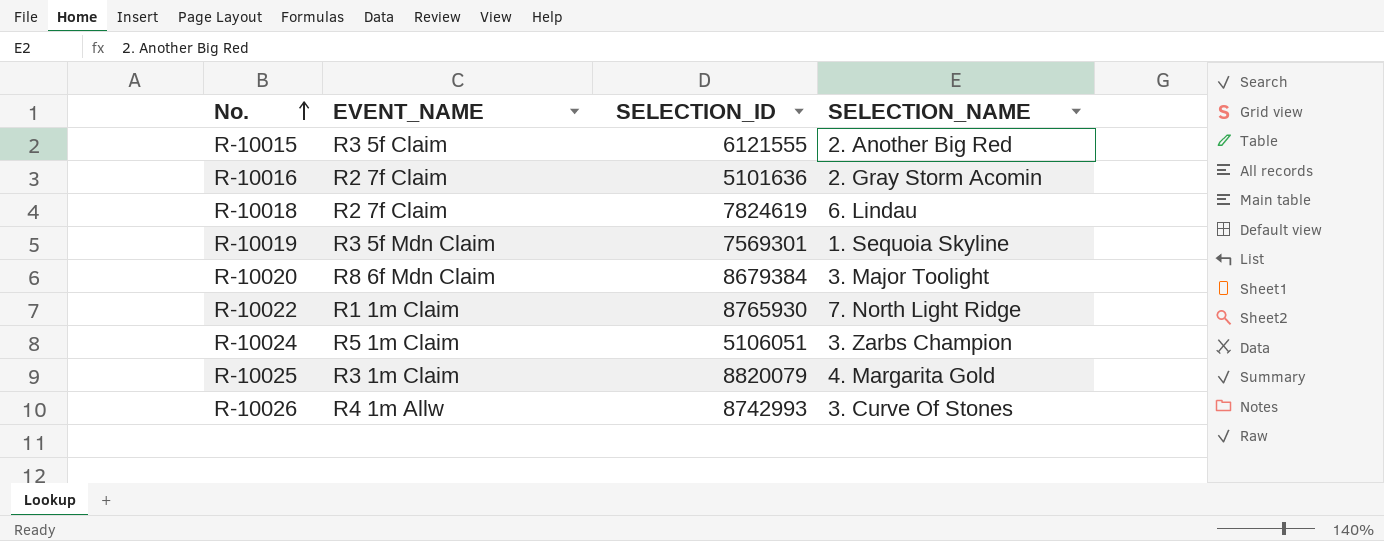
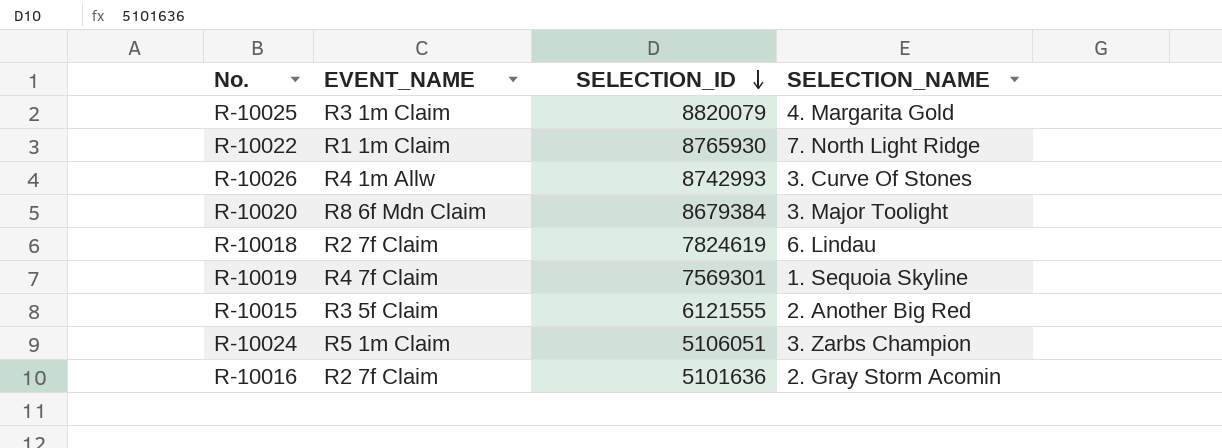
row order: No. ascending -> SELECTION_ID descending
R-10019 | EVENT_NAME: R3 5f Mdn Claim -> R4 7f Claim

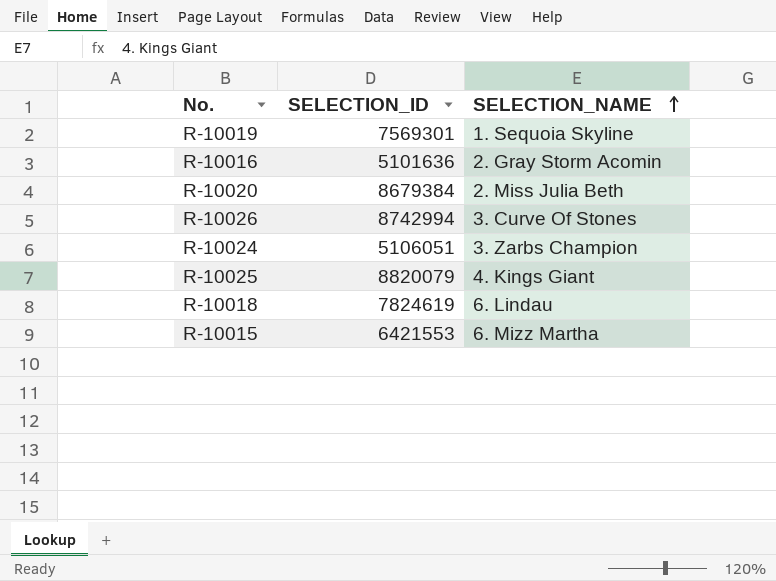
row order: SELECTION_ID descending -> SELECTION_NAME ascending
column EVENT_NAME | position: 2 -> none
row R-10022: R1 1m Claim | 8765930 | 7. North Light Ridge -> none
R-10020 | SELECTION_NAME: 3. Major Toolight -> 2. Miss Julia Beth
R-10026 | SELECTION_ID: 8742993 -> 8742994
R-10025 | SELECTION_NAME: 4. Margarita Gold -> 4. Kings Giant
R-10015 | SELECTION_ID: 6121555 -> 6421553
R-10015 | SELECTION_NAME: 2. Another Big Red -> 6. Mizz Martha

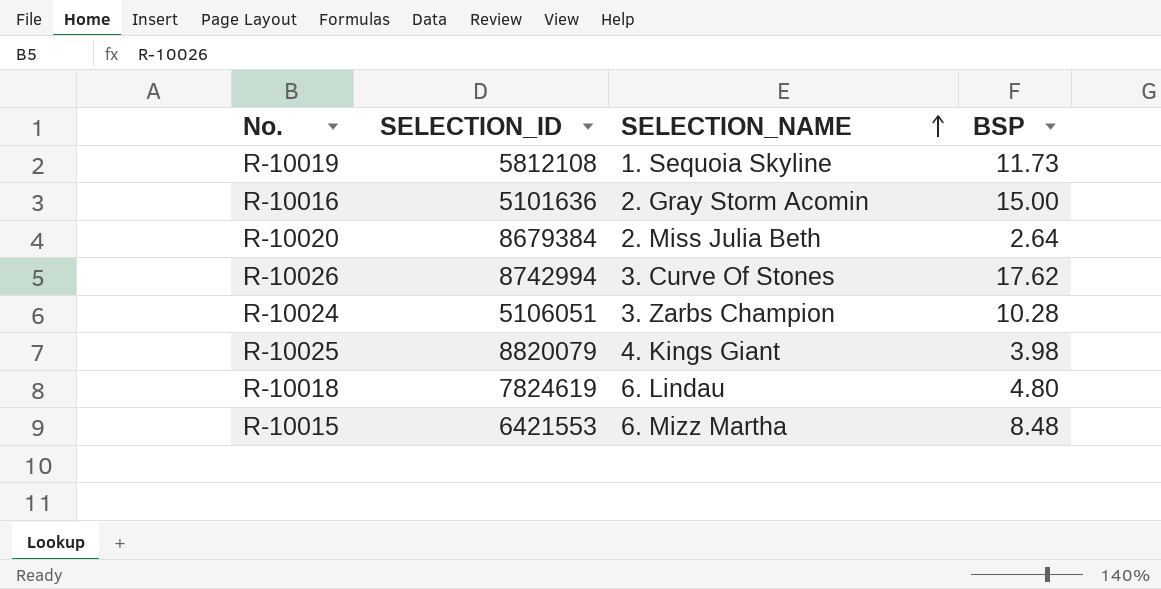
column BSP | position: none -> 4
R-10019 | SELECTION_ID: 7569301 -> 5812108

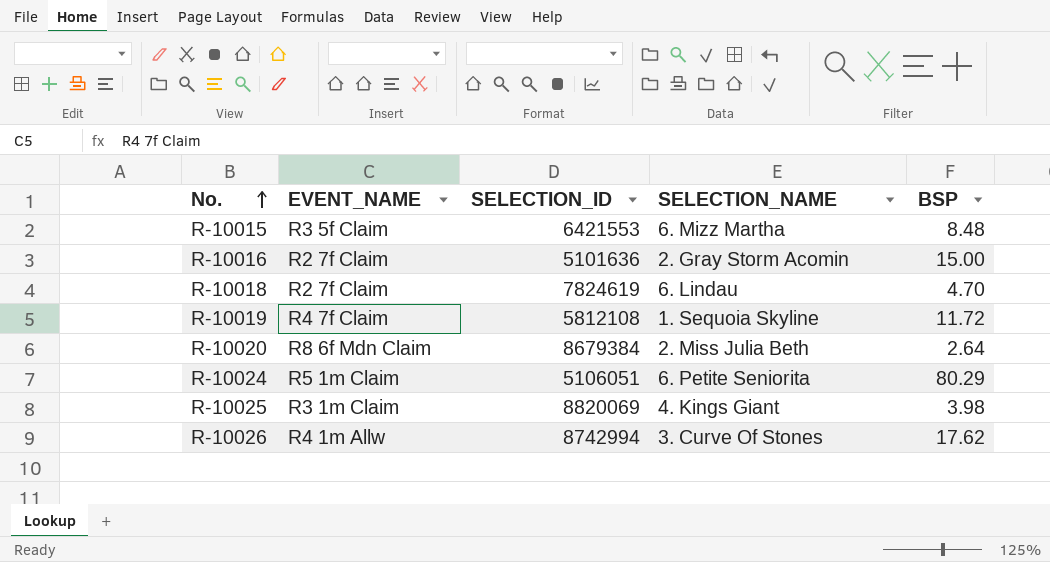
row order: SELECTION_NAME ascending -> No. ascending
column EVENT_NAME | position: none -> 2
R-10018 | BSP: 4.80 -> 4.70
R-10019 | BSP: 11.73 -> 11.72
R-10024 | SELECTION_NAME: 3. Zarbs Champion -> 6. Petite Seniorita
R-10024 | BSP: 10.28 -> 80.29
R-10025 | SELECTION_ID: 8820079 -> 8820069

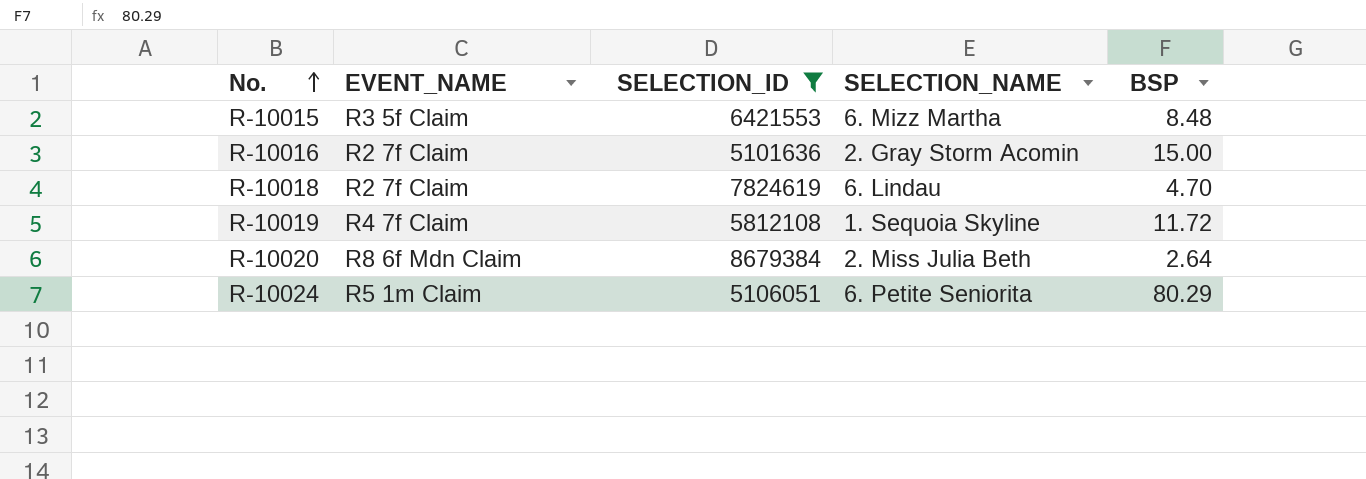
filter: none -> SELECTION_ID <= 8679384

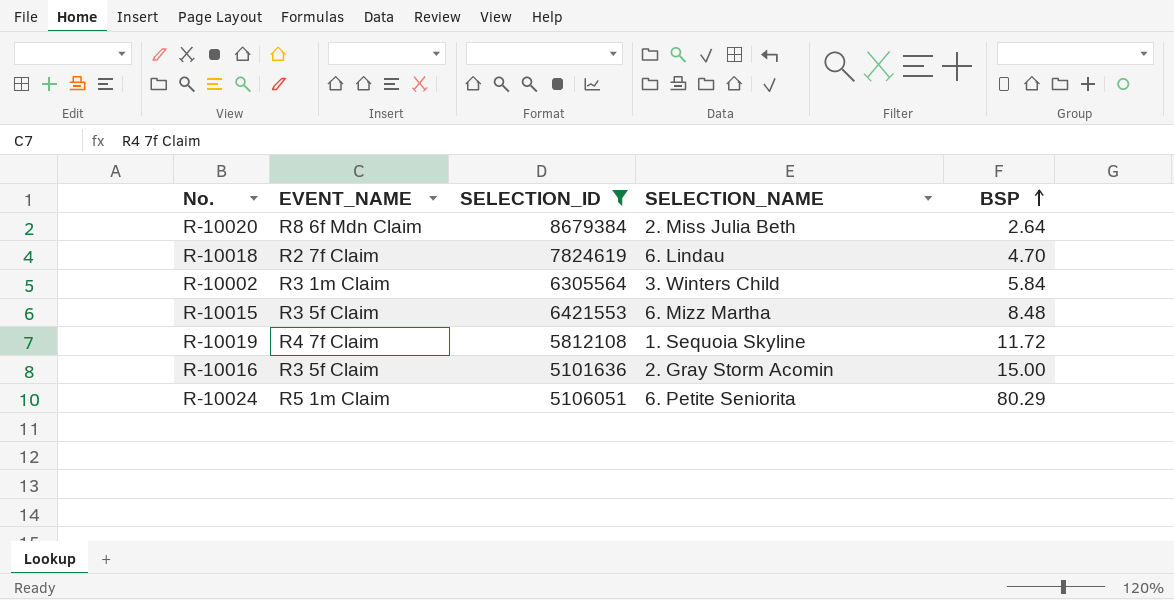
row order: No. ascending -> BSP ascending
row R-10002: none -> R3 1m Claim | 6305564 | 3. Winters Child | 5.84
R-10016 | EVENT_NAME: R2 7f Claim -> R3 5f Claim

